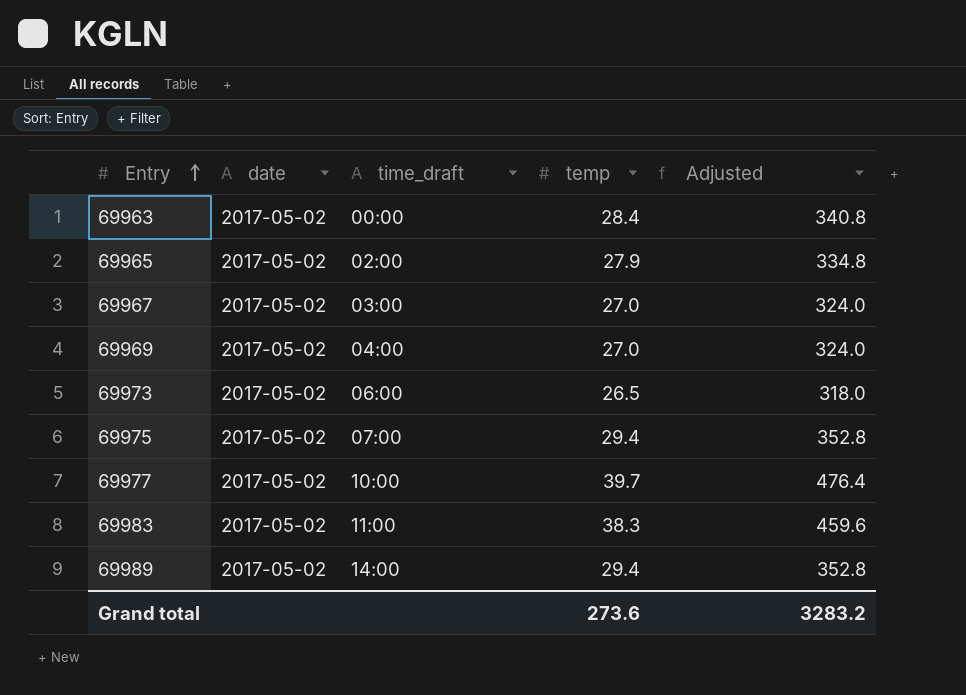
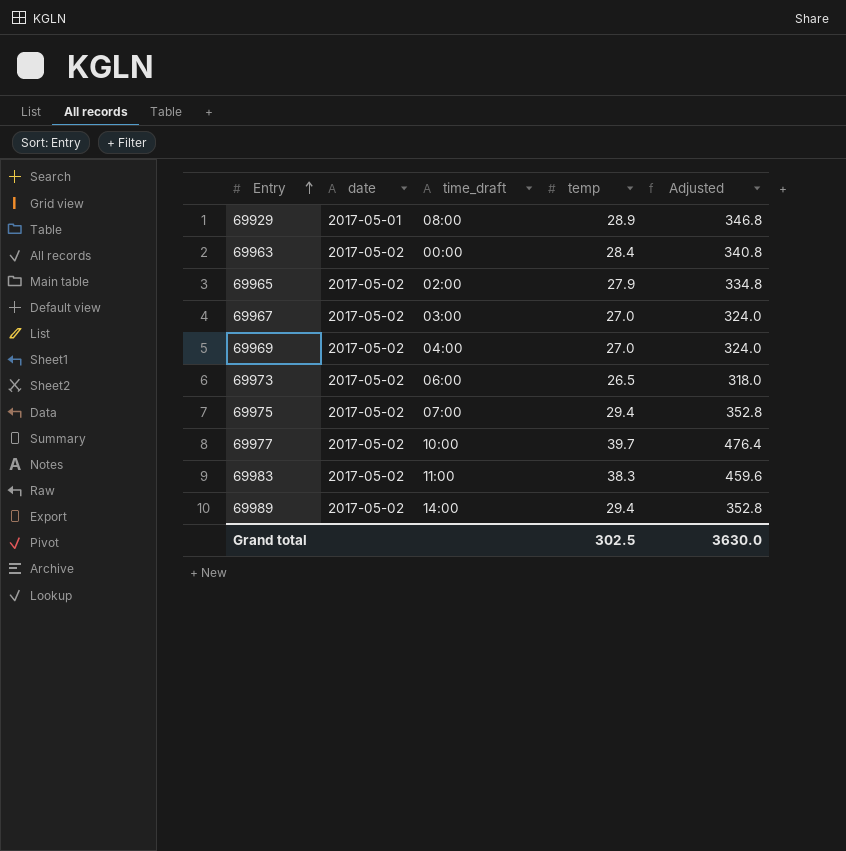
row 69929: none -> 2017-05-01 | 08:00 | 28.9 | 346.8
Grand total | temp: 273.6 -> 302.5
Grand total | Adjusted: 3283.2 -> 3630.0

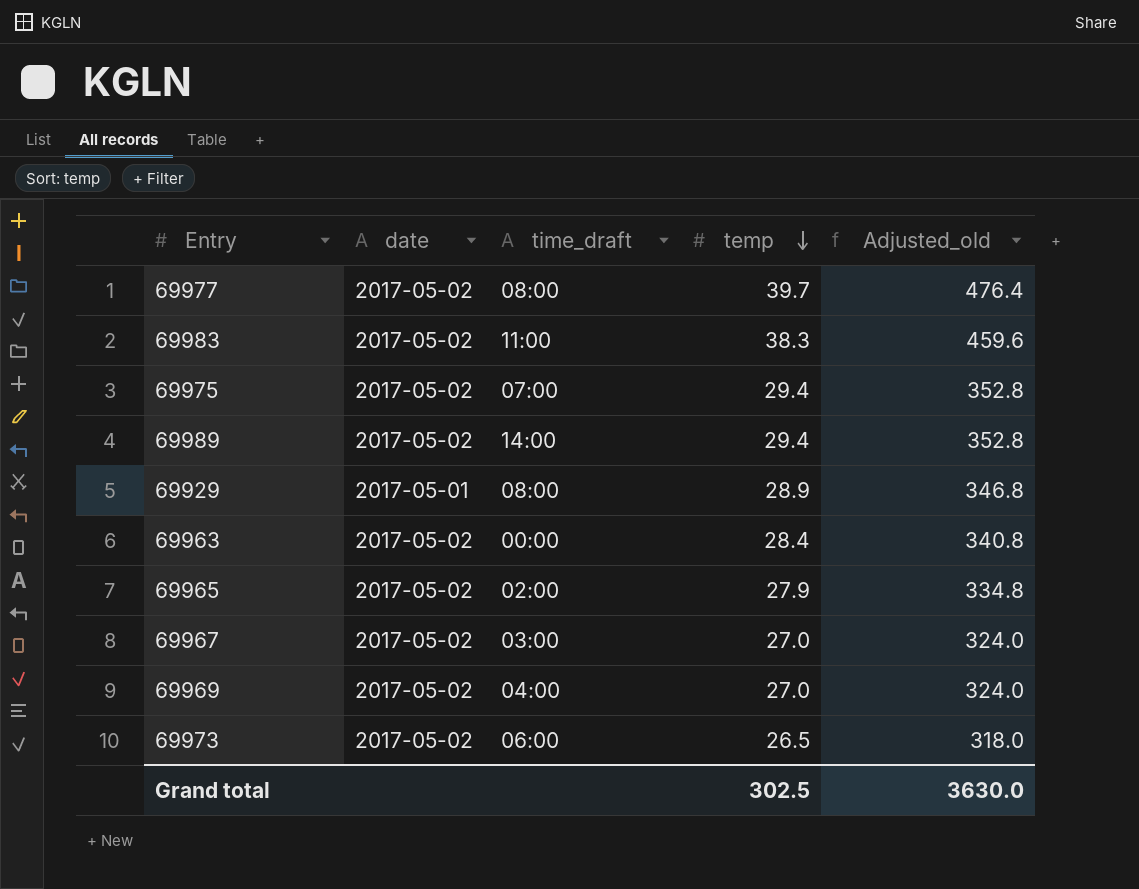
row order: Entry ascending -> temp descending
column name: Adjusted -> Adjusted_old
69977 | time_draft: 10:00 -> 08:00

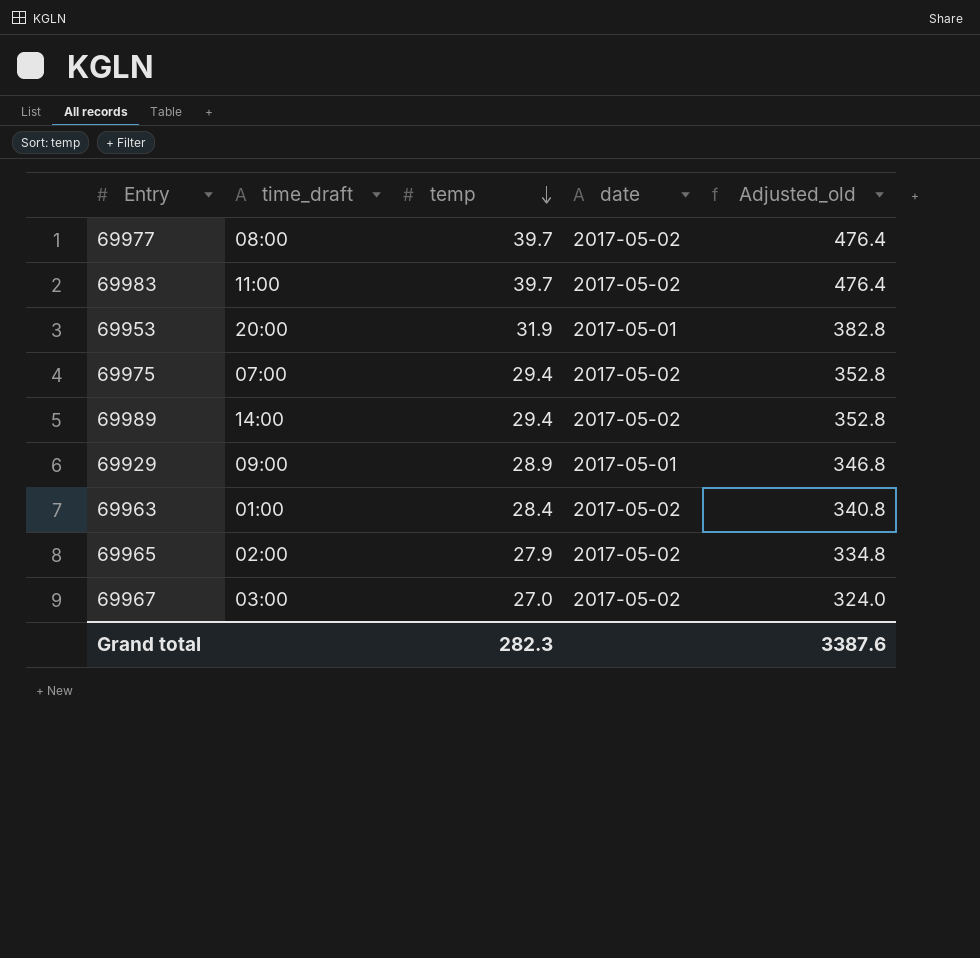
column date | position: 2 -> 4
row 69969: 2017-05-02 | 04:00 | 27.0 | 324.0 -> none
row 69973: 2017-05-02 | 06:00 | 26.5 | 318.0 -> none
69983 | temp: 38.3 -> 39.7
69983 | Adjusted_old: 459.6 -> 476.4
row 69953: none -> 20:00 | 31.9 | 2017-05-01 | 382.8
69929 | time_draft: 08:00 -> 09:00
69963 | time_draft: 00:00 -> 01:00
Grand total | temp: 302.5 -> 282.3
Grand total | Adjusted_old: 3630.0 -> 3387.6

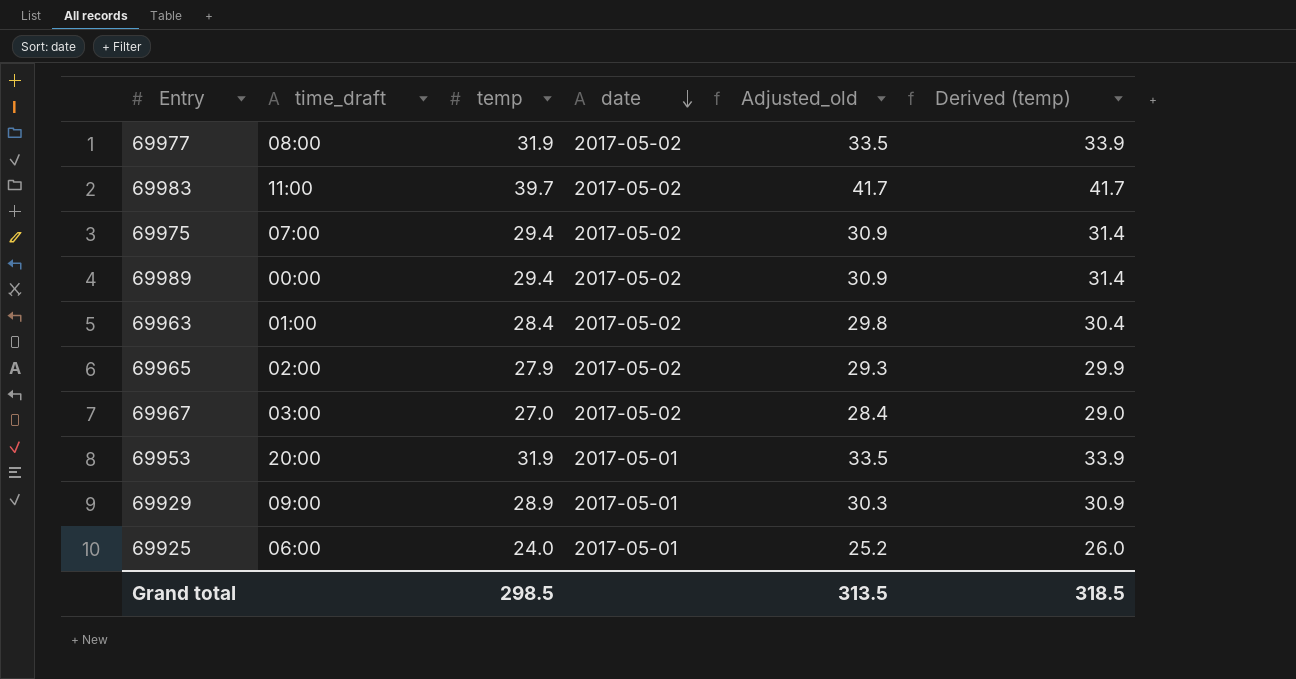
row order: temp descending -> date descending
column Adjusted_old | formula: [temp] * 12 -> [temp] * 1.05
column Derived (temp) | formula: none -> [temp] + 2
69977 | temp: 39.7 -> 31.9
69989 | time_draft: 14:00 -> 00:00
row 69925: none -> 06:00 | 24.0 | 2017-05-01 | 25.2 | 26.0
Grand total | temp: 282.3 -> 298.5
Grand total | Adjusted_old: 3387.6 -> 313.5

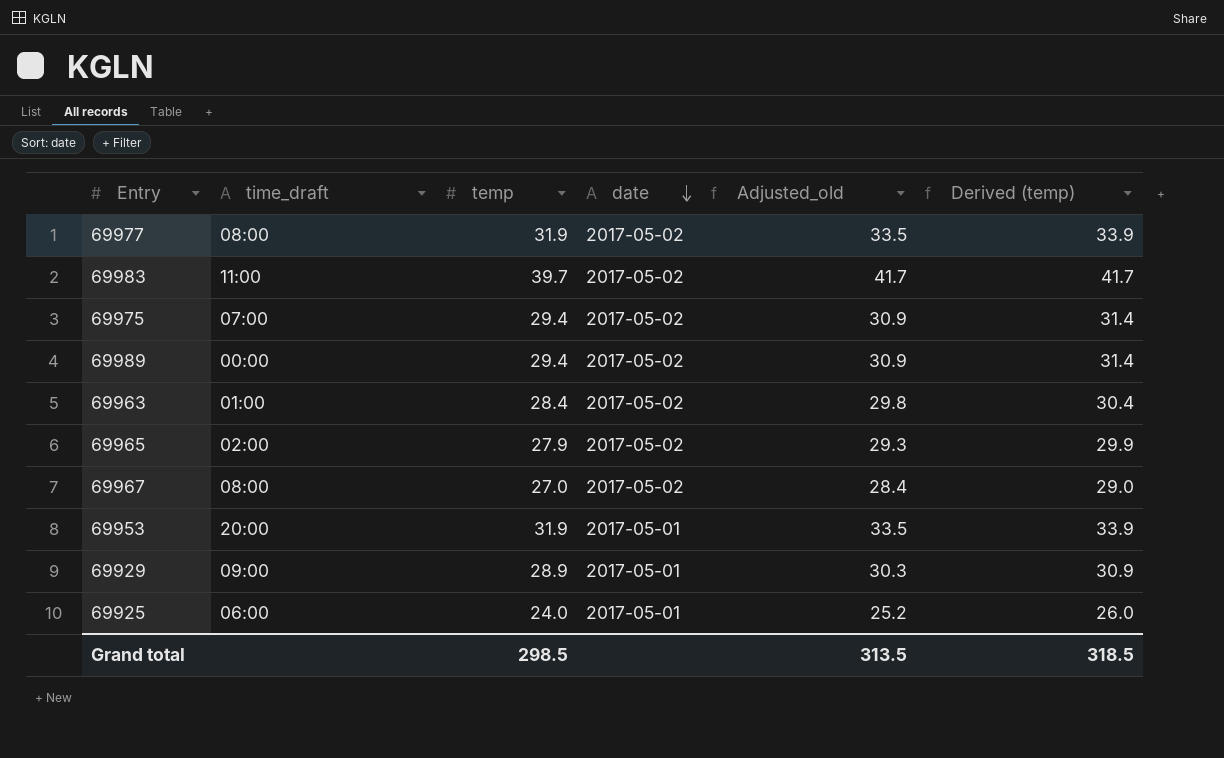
69967 | time_draft: 03:00 -> 08:00

